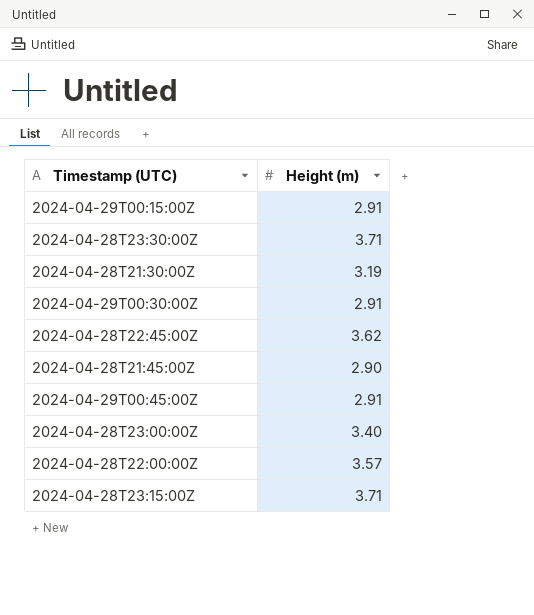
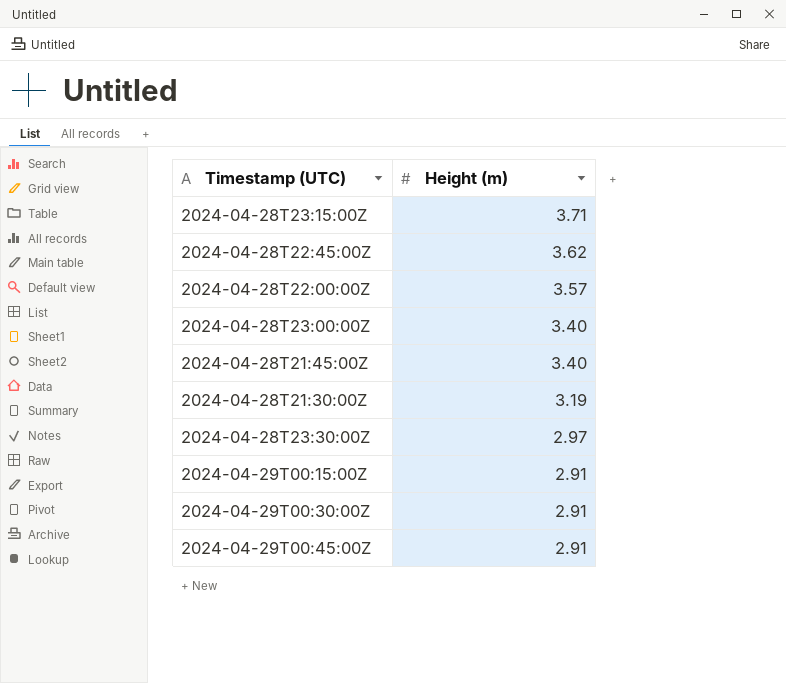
row order: none -> Height (m) descending
2024-04-28T21:45:00Z | Height (m): 2.90 -> 3.40
2024-04-28T23:30:00Z | Height (m): 3.71 -> 2.97

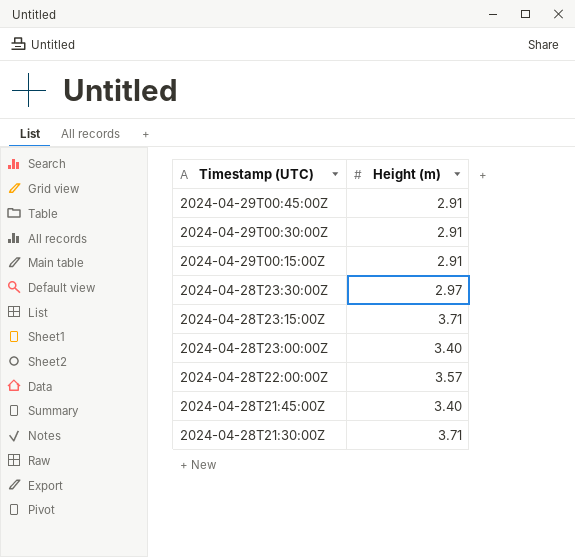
row order: Height (m) descending -> Timestamp (UTC) descending
row 2024-04-28T22:45:00Z: 3.62 -> none
2024-04-28T21:30:00Z | Height (m): 3.19 -> 3.71

